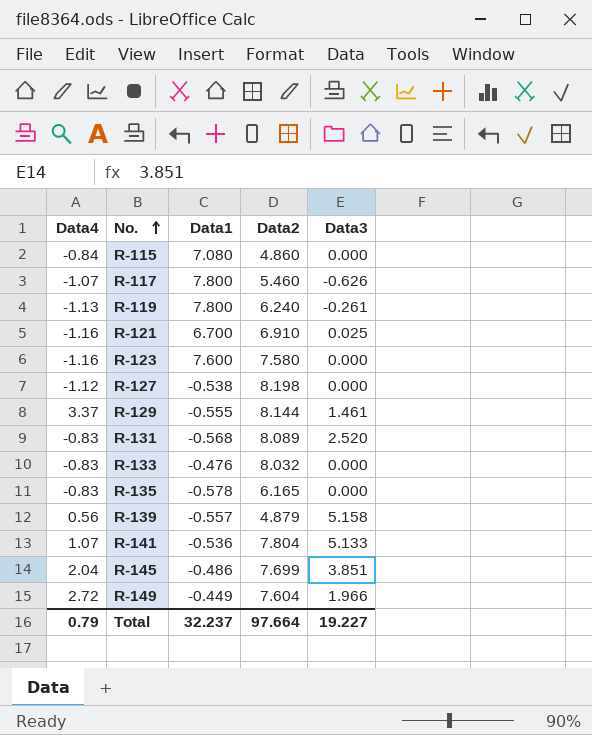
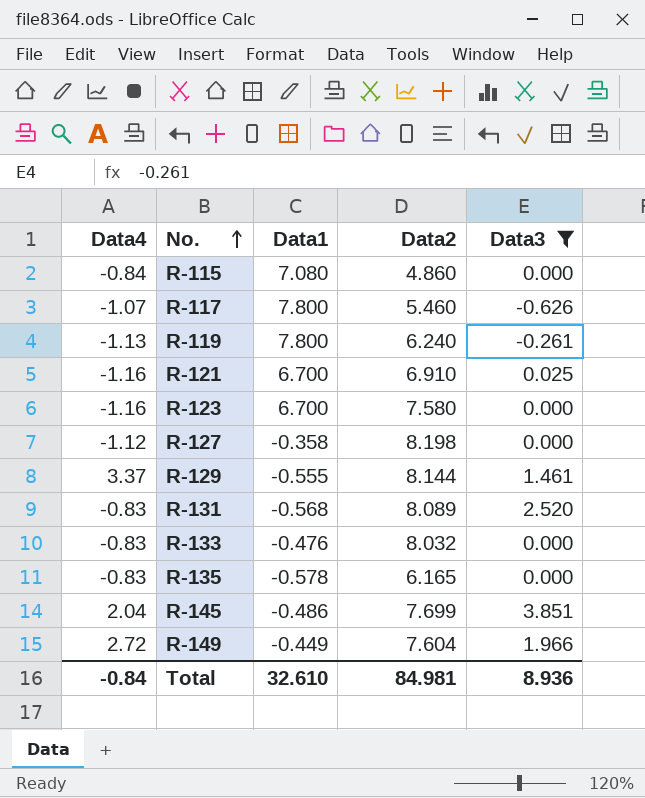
filter: none -> Data3 <= 3.851
R-123 | Data1: 7.600 -> 6.700
R-127 | Data1: -0.538 -> -0.358
Total | Data4: 0.79 -> -0.84
Total | Data1: 32.237 -> 32.610
Total | Data2: 97.664 -> 84.981
Total | Data3: 19.227 -> 8.936

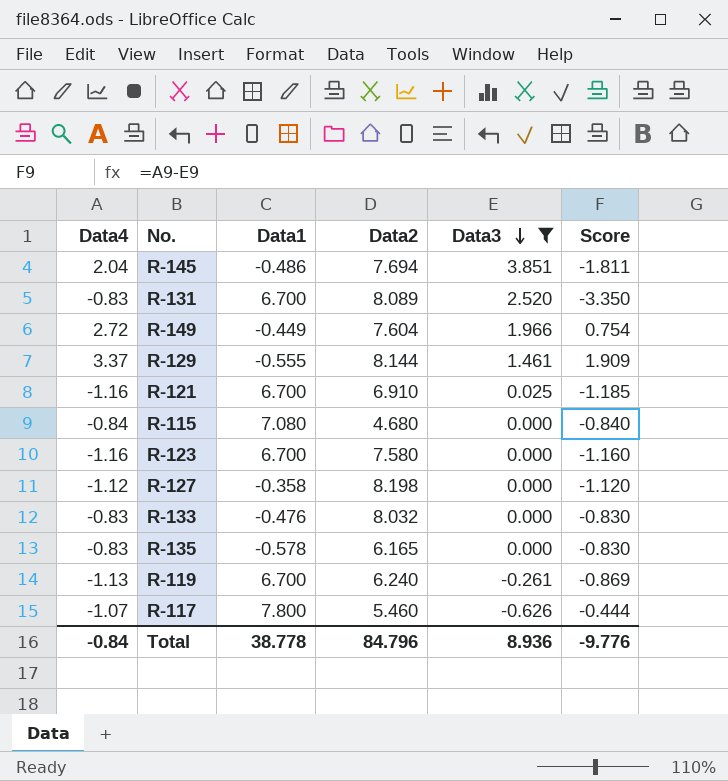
row order: No. ascending -> Data3 descending
column Score | formula: none -> [Data4] - [Data3]
R-145 | Data2: 7.699 -> 7.694
R-131 | Data1: -0.568 -> 6.700
R-115 | Data2: 4.860 -> 4.680
R-119 | Data1: 7.800 -> 6.700
Total | Data1: 32.610 -> 38.778
Total | Data2: 84.981 -> 84.796

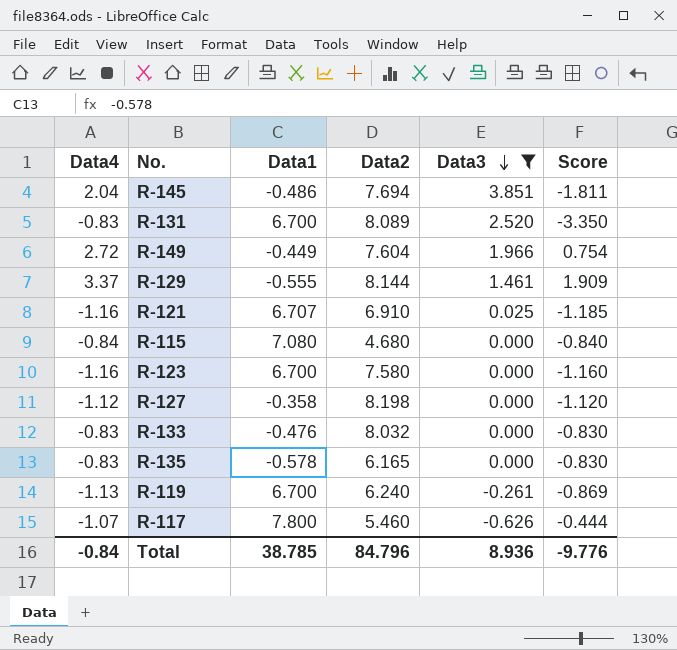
R-121 | Data1: 6.700 -> 6.707
Total | Data1: 38.778 -> 38.785

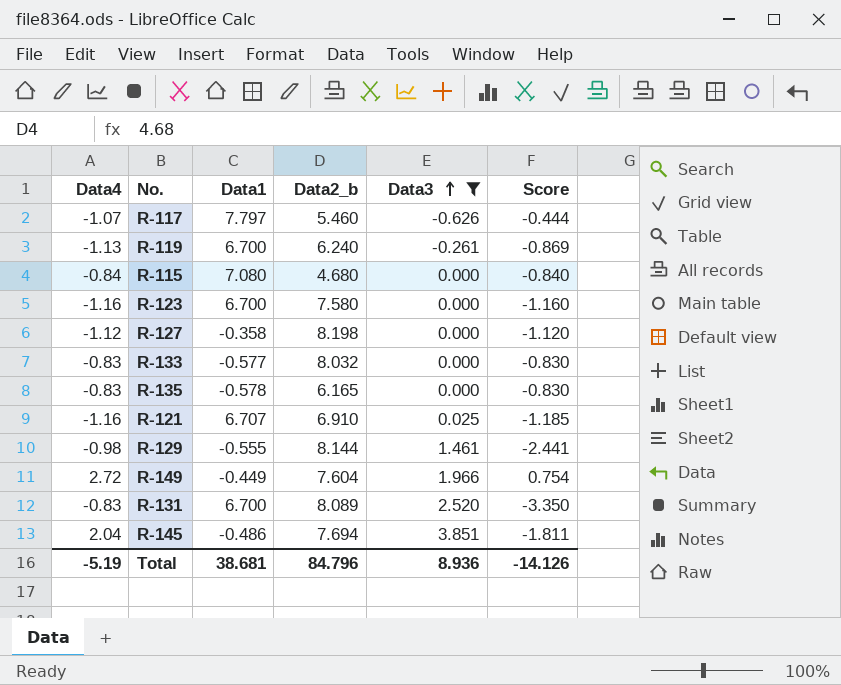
row order: Data3 descending -> Data3 ascending
column name: Data2 -> Data2_b
R-117 | Data1: 7.800 -> 7.797
R-133 | Data1: -0.476 -> -0.577
R-129 | Data4: 3.37 -> -0.98
R-129 | Score: 1.909 -> -2.441
Total | Data4: -0.84 -> -5.19
Total | Data1: 38.785 -> 38.681
Total | Score: -9.776 -> -14.126

